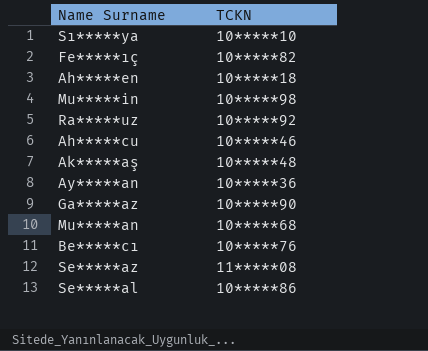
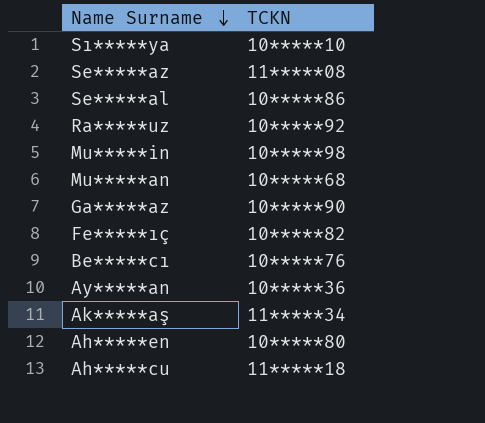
row order: none -> Name Surname descending
Ak*****aş | TCKN: 10*****48 -> 11*****34
Ah*****en | TCKN: 10*****18 -> 10*****80
Ah*****cu | TCKN: 10*****46 -> 11*****18

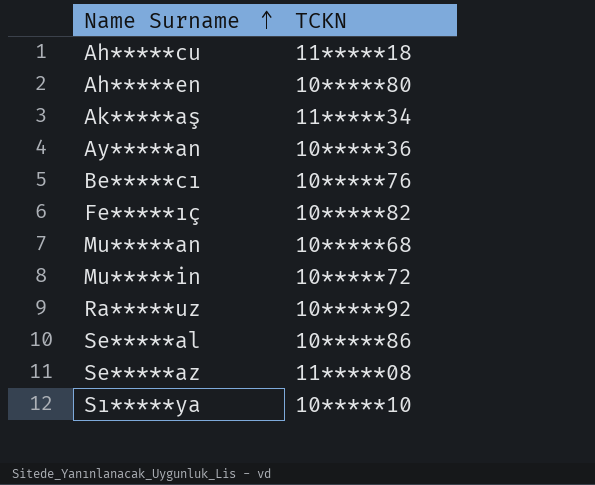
row order: Name Surname descending -> Name Surname ascending
row Ga*****az: 10*****90 -> none
Mu*****in | TCKN: 10*****98 -> 10*****72

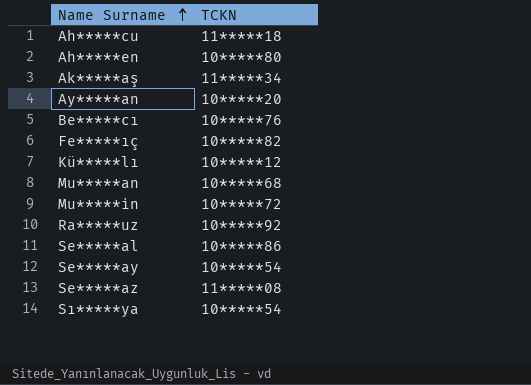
Ay*****an | TCKN: 10*****36 -> 10*****20
row Kü*****lı: none -> 10*****12
row Se*****ay: none -> 10*****54
Sı*****ya | TCKN: 10*****10 -> 10*****54

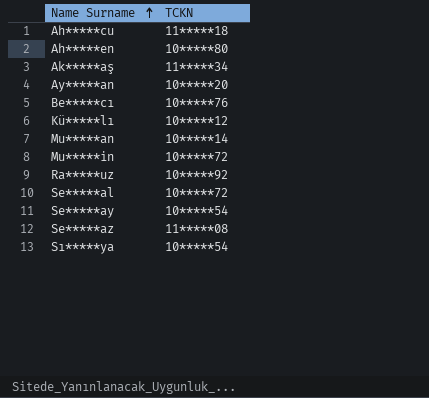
row Fe*****ıç: 10*****82 -> none
Mu*****an | TCKN: 10*****68 -> 10*****14
Se*****al | TCKN: 10*****86 -> 10*****72

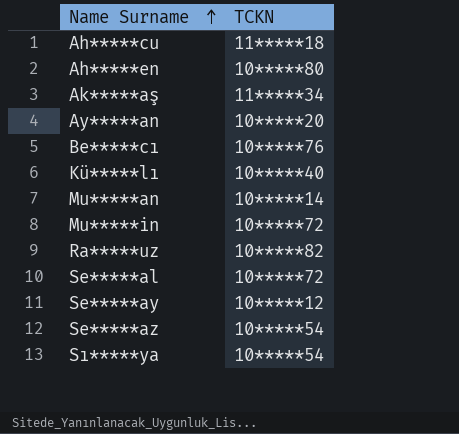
Kü*****lı | TCKN: 10*****12 -> 10*****40
Ra*****uz | TCKN: 10*****92 -> 10*****82
Se*****ay | TCKN: 10*****54 -> 10*****12
Se*****az | TCKN: 11*****08 -> 10*****54

